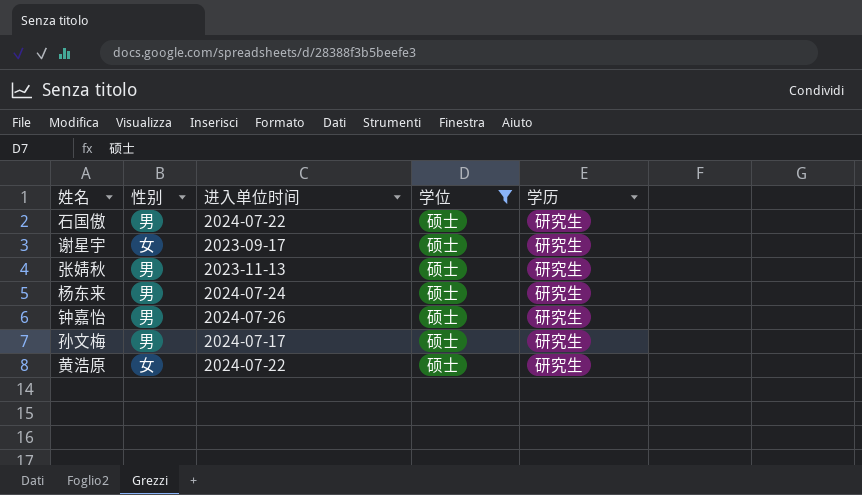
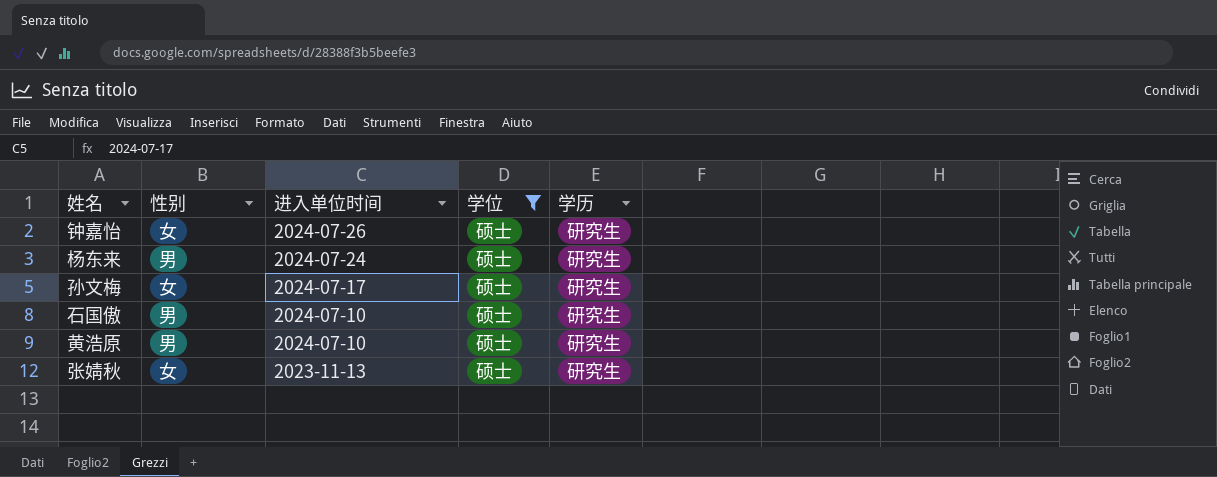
row order: none -> 进入单位时间 descending
row 谢星宇: 女 | 2023-09-17 | 硕士 | 研究生 -> none
钟嘉怡 | 性别: 男 -> 女
孙文梅 | 性别: 男 -> 女
石国傲 | 进入单位时间: 2024-07-22 -> 2024-07-10
黄浩原 | 性别: 女 -> 男
黄浩原 | 进入单位时间: 2024-07-22 -> 2024-07-10
张婧秋 | 性别: 男 -> 女

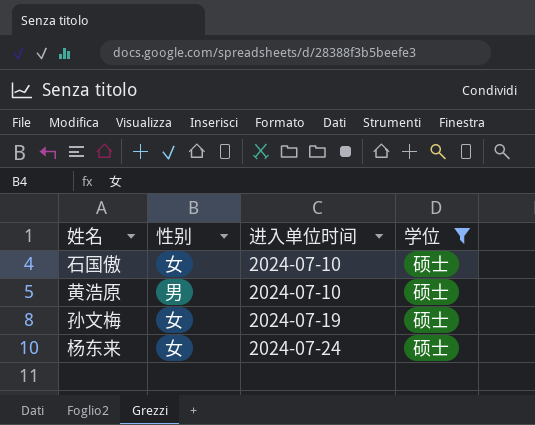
row order: 进入单位时间 descending -> 进入单位时间 ascending
column 学历 | position: 5 -> none
row 钟嘉怡: 女 | 2024-07-26 | 硕士 | 研究生 -> none
row 张婧秋: 女 | 2023-11-13 | 硕士 | 研究生 -> none
石国傲 | 性别: 男 -> 女
孙文梅 | 进入单位时间: 2024-07-17 -> 2024-07-19
杨东来 | 性别: 男 -> 女

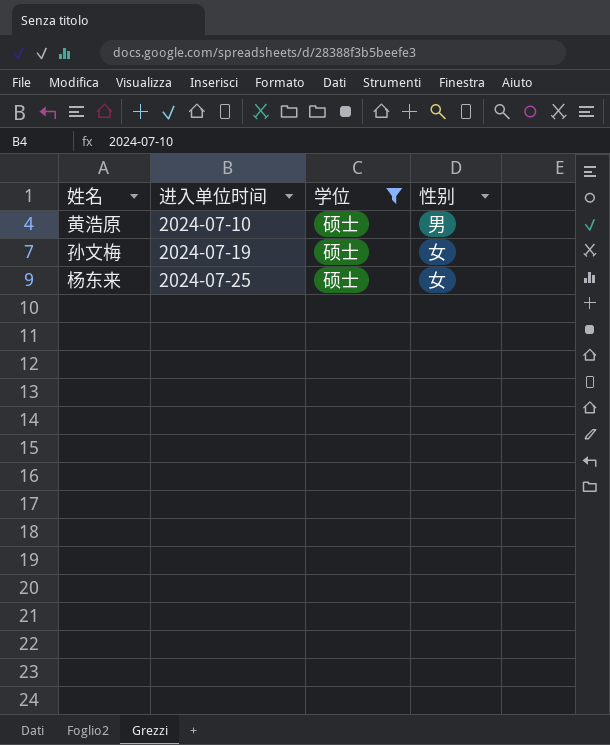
column 性别 | position: 2 -> 4
row 石国傲: 女 | 2024-07-10 | 硕士 -> none
杨东来 | 进入单位时间: 2024-07-24 -> 2024-07-25

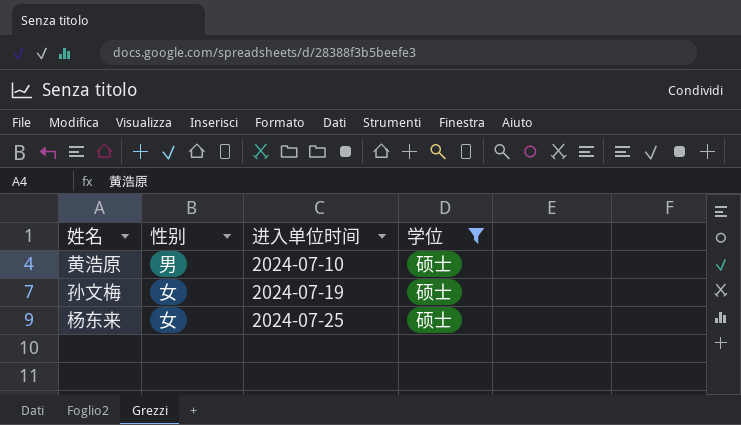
column 性别 | position: 4 -> 2

